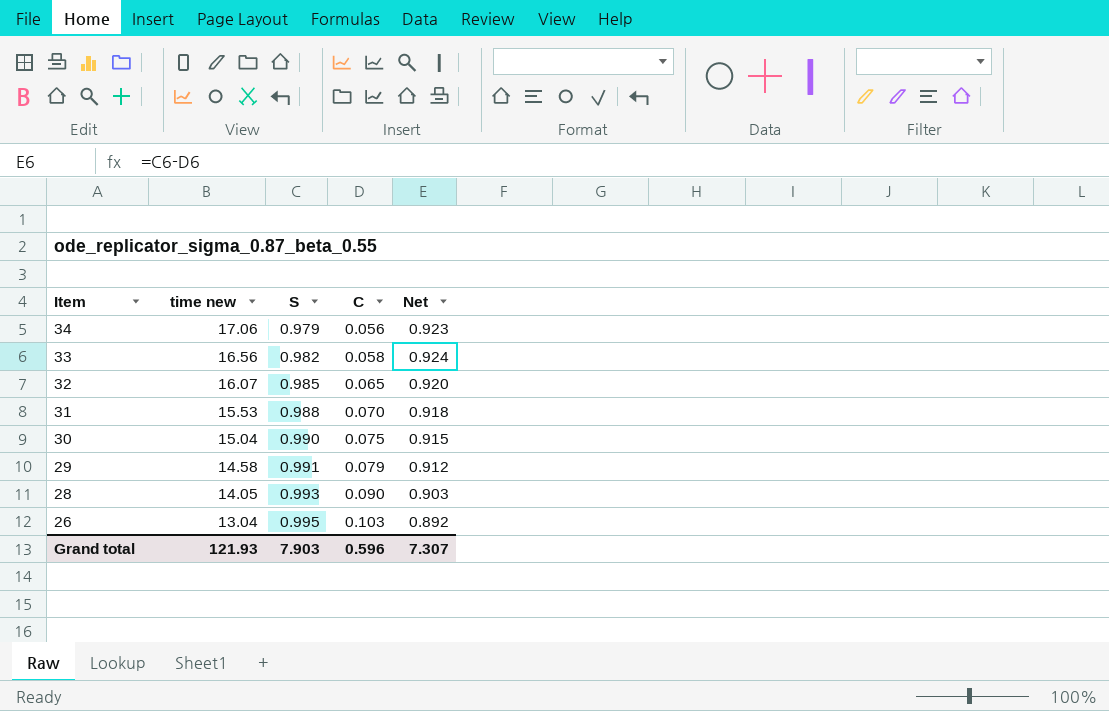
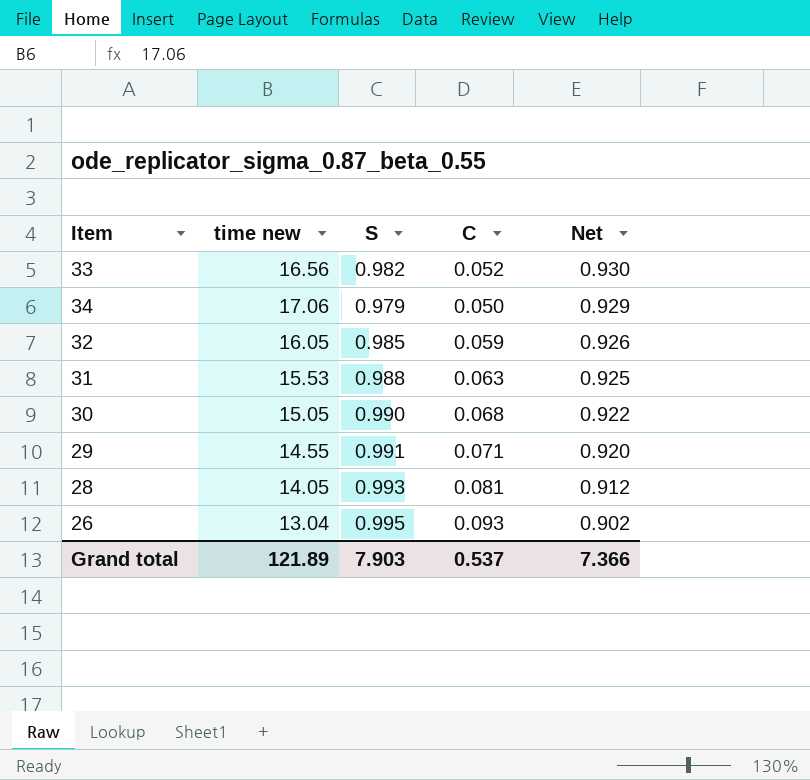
row order: Item descending -> Net descending
33 | C: 0.058 -> 0.052
33 | Net: 0.924 -> 0.930
34 | C: 0.056 -> 0.050
34 | Net: 0.923 -> 0.929
32 | time new: 16.07 -> 16.05
32 | C: 0.065 -> 0.059
32 | Net: 0.920 -> 0.926
31 | C: 0.070 -> 0.063
31 | Net: 0.918 -> 0.925
30 | time new: 15.04 -> 15.05
30 | C: 0.075 -> 0.068
30 | Net: 0.915 -> 0.922
29 | time new: 14.58 -> 14.55
29 | C: 0.079 -> 0.071
29 | Net: 0.912 -> 0.920
28 | C: 0.090 -> 0.081
28 | Net: 0.903 -> 0.912
26 | C: 0.103 -> 0.093
26 | Net: 0.892 -> 0.902
Grand total | time new: 121.93 -> 121.89
Grand total | C: 0.596 -> 0.537
Grand total | Net: 7.307 -> 7.366

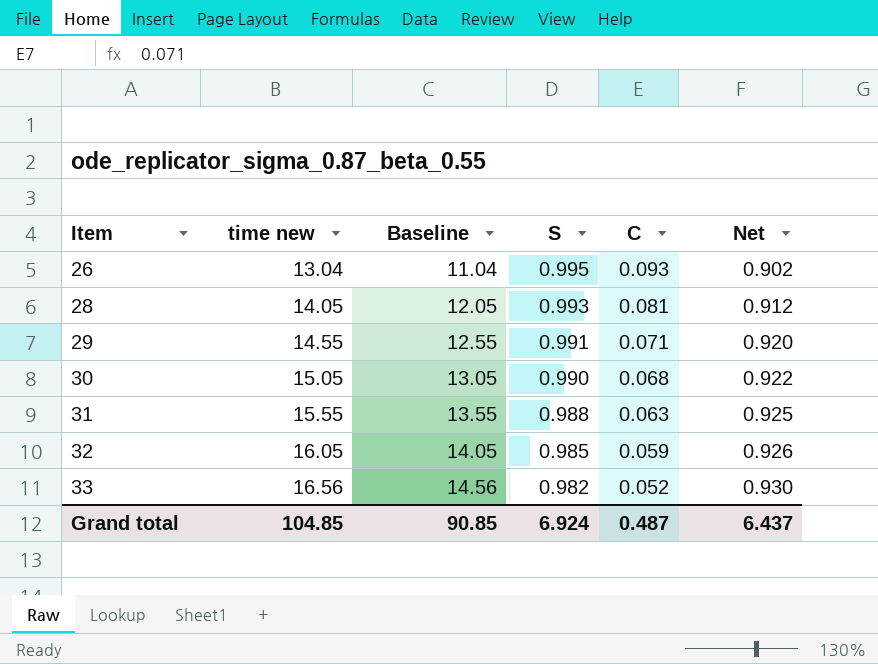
row order: Net descending -> Item ascending
column Baseline | formula: none -> [time new] - 2
row 34: 17.06 | 0.979 | 0.050 | 0.929 -> none
31 | time new: 15.53 -> 15.55
Grand total | time new: 121.89 -> 104.85
Grand total | S: 7.903 -> 6.924
Grand total | C: 0.537 -> 0.487
Grand total | Net: 7.366 -> 6.437

